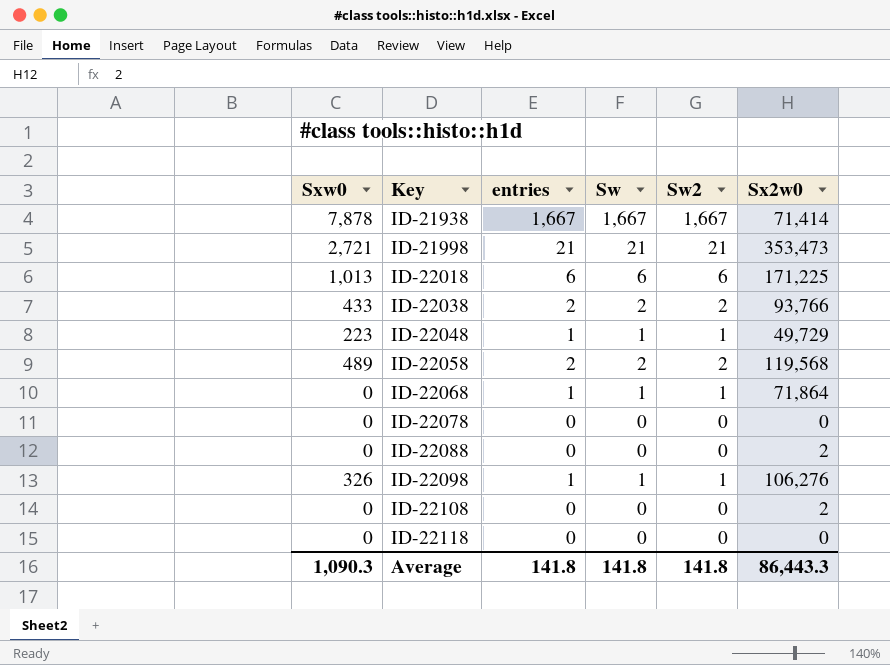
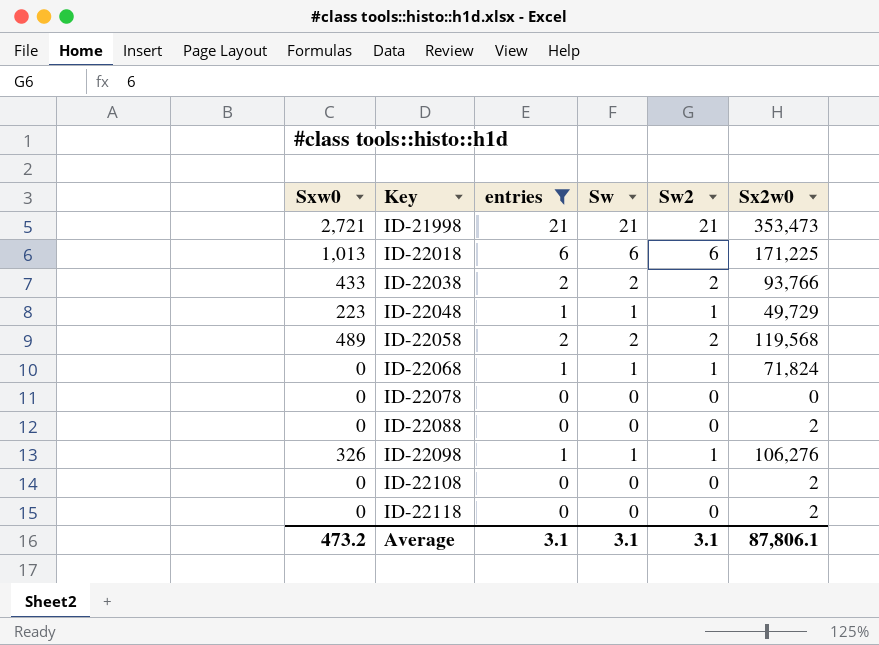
filter: none -> entries != 1,667
ID-22068 | Sx2w0: 71,864 -> 71,824
ID-22118 | Sx2w0: 0 -> 2
Average | Sxw0: 1,090.3 -> 473.2
Average | entries: 141.8 -> 3.1
Average | Sw: 141.8 -> 3.1
Average | Sw2: 141.8 -> 3.1
Average | Sx2w0: 86,443.3 -> 87,806.1

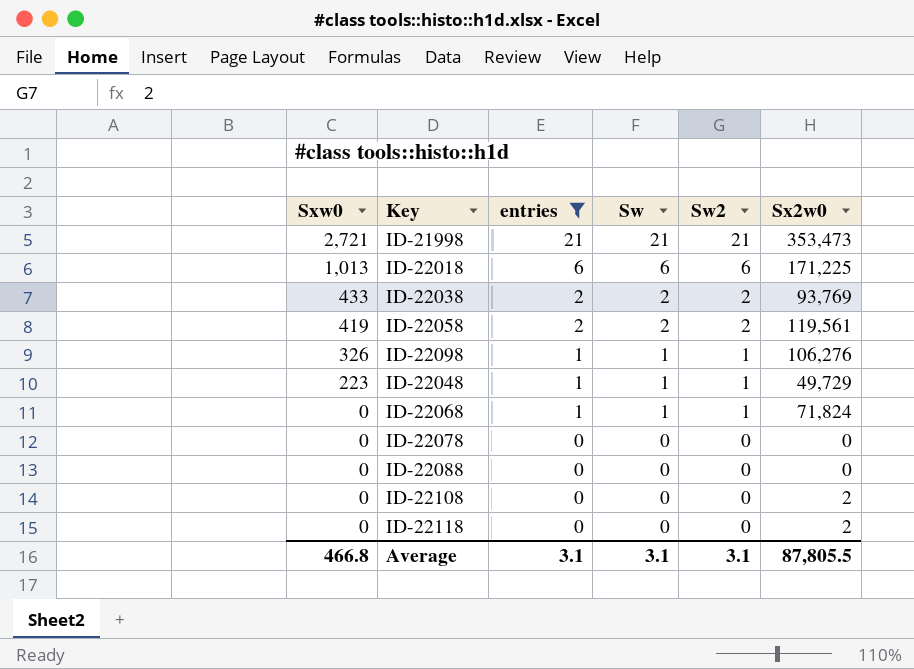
row order: Key ascending -> Sxw0 descending
ID-22038 | Sx2w0: 93,766 -> 93,769
ID-22058 | Sxw0: 489 -> 419
ID-22058 | Sx2w0: 119,568 -> 119,561
ID-22088 | Sx2w0: 2 -> 0
Average | Sxw0: 473.2 -> 466.8
Average | Sx2w0: 87,806.1 -> 87,805.5

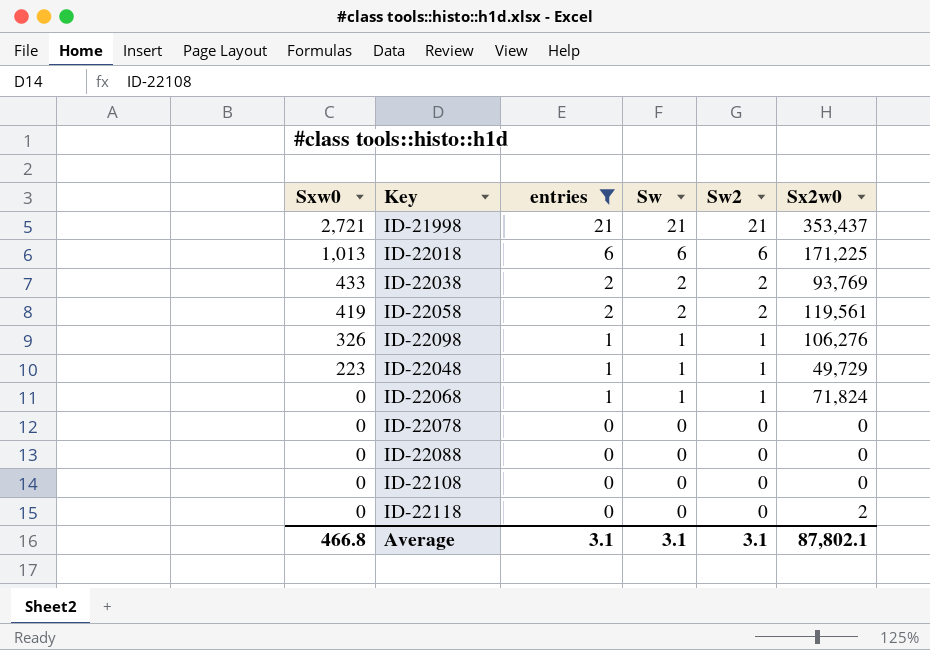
ID-21998 | Sx2w0: 353,473 -> 353,437
ID-22108 | Sx2w0: 2 -> 0
Average | Sx2w0: 87,805.5 -> 87,802.1

